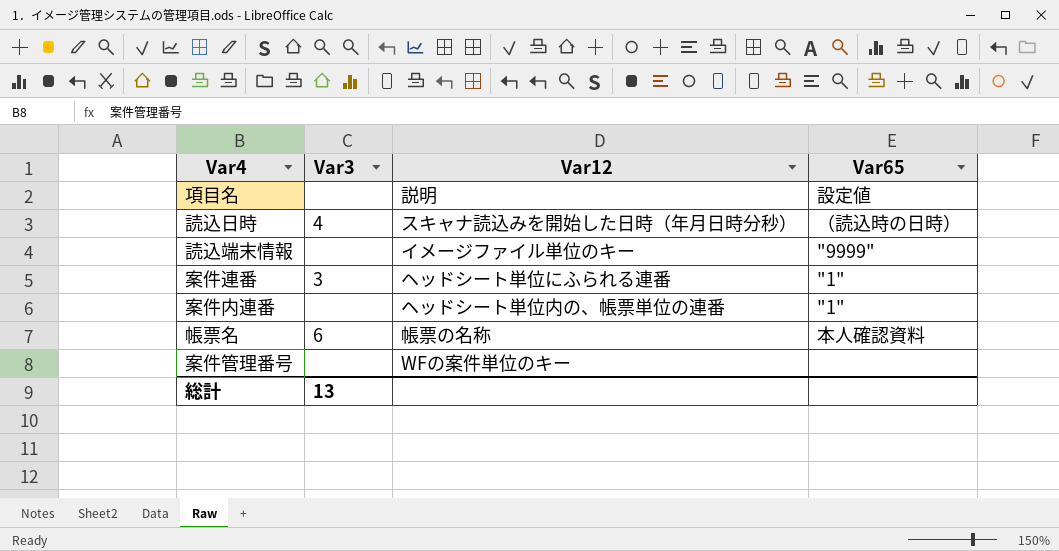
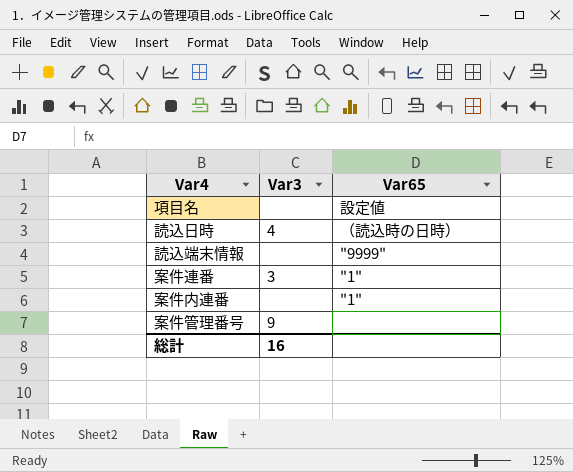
column Var12 | position: 3 -> none
row 帳票名: 6 | 帳票の名称 | 本人確認資料 -> none
案件管理番号 | Var3: none -> 9
総計 | Var3: 13 -> 16

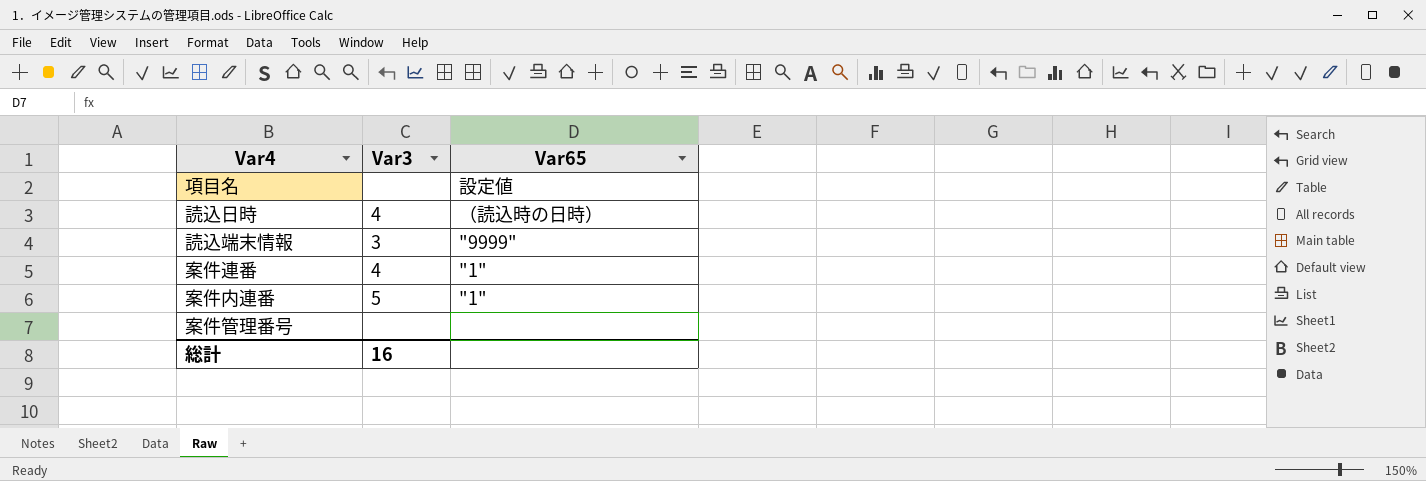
読込端末情報 | Var3: none -> 3
案件連番 | Var3: 3 -> 4
案件内連番 | Var3: none -> 5
案件管理番号 | Var3: 9 -> none

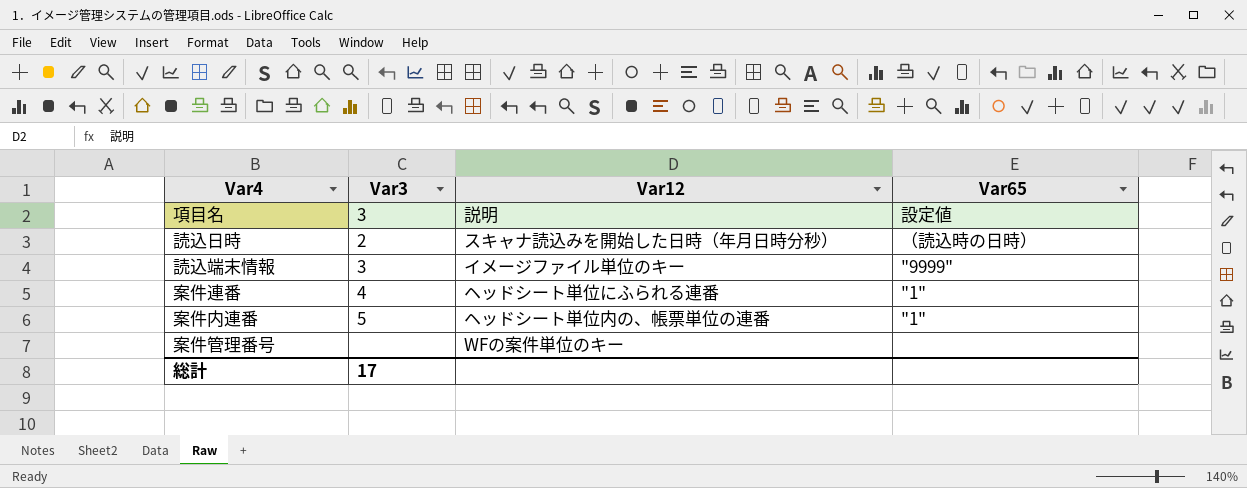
column Var12 | position: none -> 3
項目名 | Var3: none -> 3
読込日時 | Var3: 4 -> 2
総計 | Var3: 16 -> 17

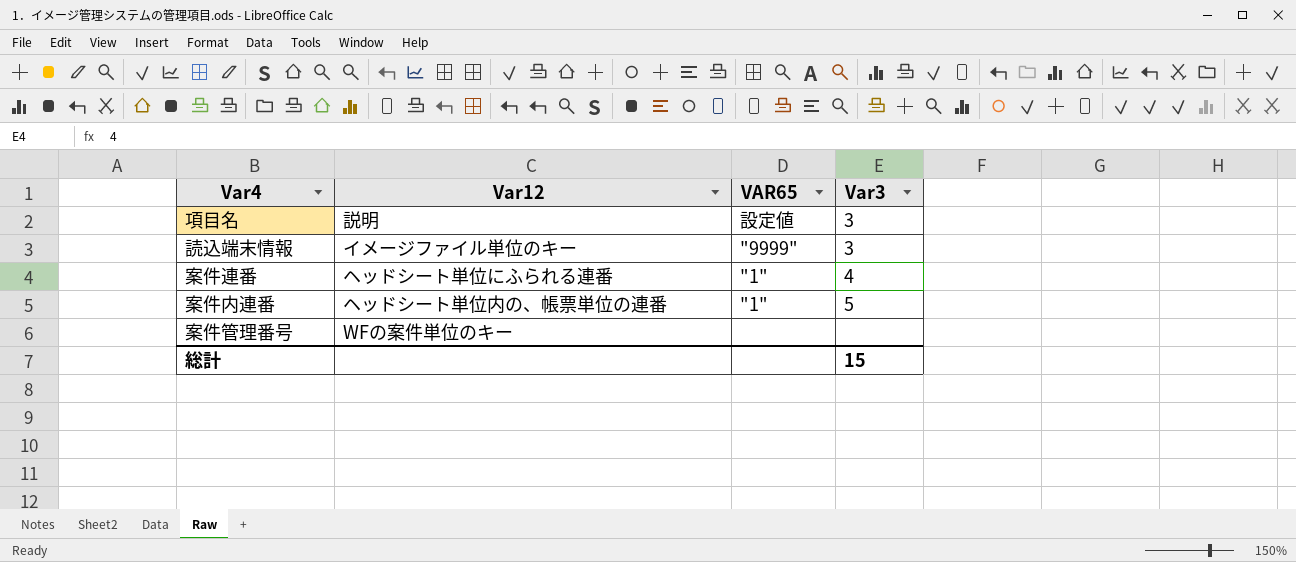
column name: Var65 -> VAR65
column Var3 | position: 2 -> 4
row 読込日時: 2 | スキャナ読込みを開始した日時（年月日時分秒） | （読込時の日時） -> none
総計 | Var3: 17 -> 15

